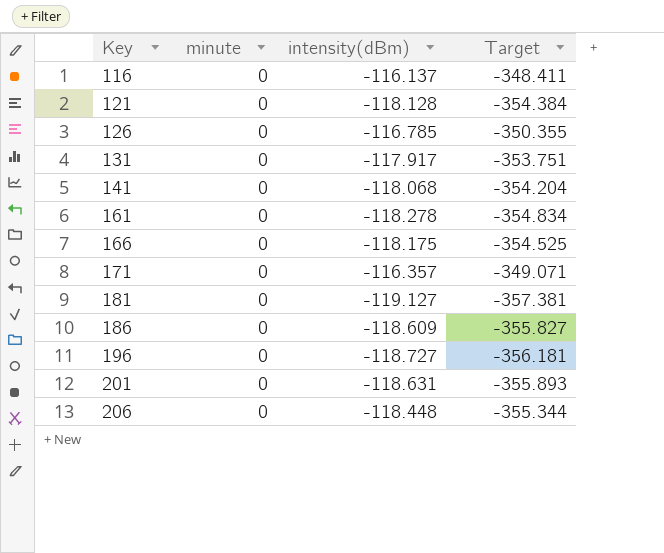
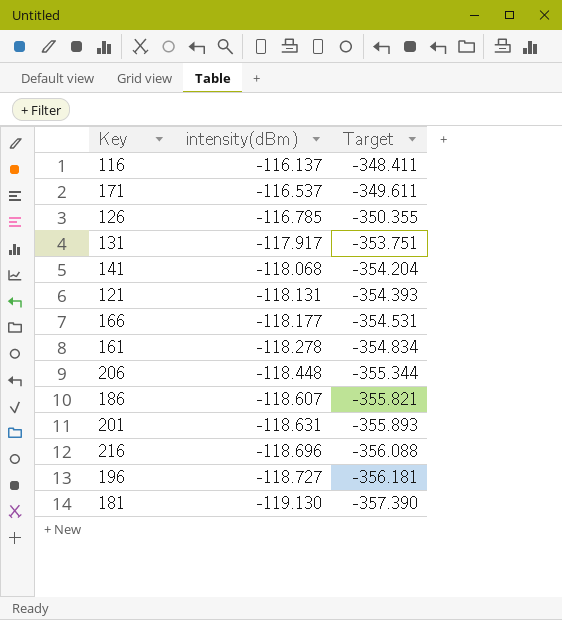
row order: Key ascending -> intensity(dBm) descending
column minute | position: 2 -> none
171 | intensity(dBm): -116.357 -> -116.537
171 | Target: -349.071 -> -349.611
121 | intensity(dBm): -118.128 -> -118.131
121 | Target: -354.384 -> -354.393
166 | intensity(dBm): -118.175 -> -118.177
166 | Target: -354.525 -> -354.531
186 | intensity(dBm): -118.609 -> -118.607
186 | Target: -355.827 -> -355.821
row 216: none -> -118.696 | -356.088
181 | intensity(dBm): -119.127 -> -119.130
181 | Target: -357.381 -> -357.390

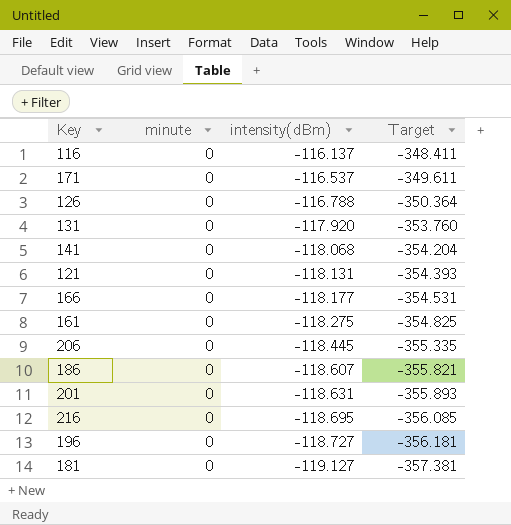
column minute | position: none -> 2
126 | intensity(dBm): -116.785 -> -116.788
126 | Target: -350.355 -> -350.364
131 | intensity(dBm): -117.917 -> -117.920
131 | Target: -353.751 -> -353.760
161 | intensity(dBm): -118.278 -> -118.275
161 | Target: -354.834 -> -354.825
206 | intensity(dBm): -118.448 -> -118.445
206 | Target: -355.344 -> -355.335
216 | intensity(dBm): -118.696 -> -118.695
216 | Target: -356.088 -> -356.085
181 | intensity(dBm): -119.130 -> -119.127
181 | Target: -357.390 -> -357.381

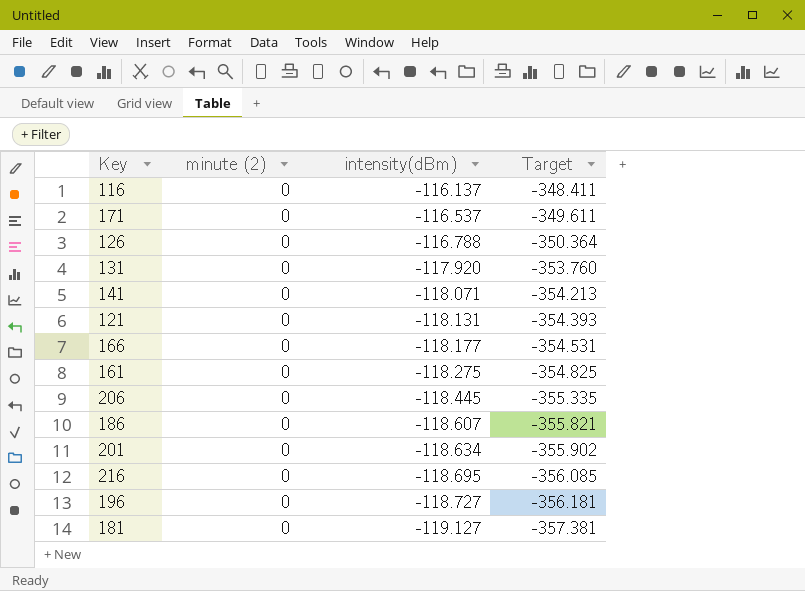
column name: minute -> minute (2)
141 | intensity(dBm): -118.068 -> -118.071
141 | Target: -354.204 -> -354.213
201 | intensity(dBm): -118.631 -> -118.634
201 | Target: -355.893 -> -355.902

